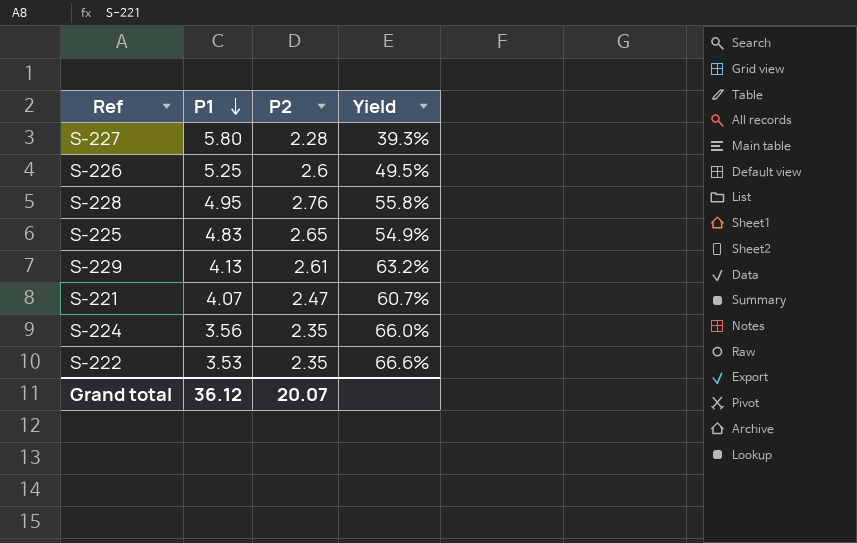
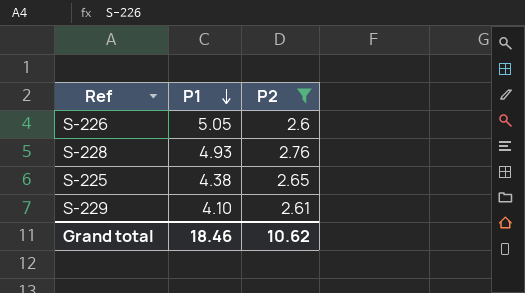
filter: none -> P2 >= 2.6
column Yield | formula: [P2] / [P1] -> none
S-226 | P1: 5.25 -> 5.05
S-228 | P1: 4.95 -> 4.93
S-225 | P1: 4.83 -> 4.38
S-229 | P1: 4.13 -> 4.10
Grand total | P1: 36.12 -> 18.46
Grand total | P2: 20.07 -> 10.62

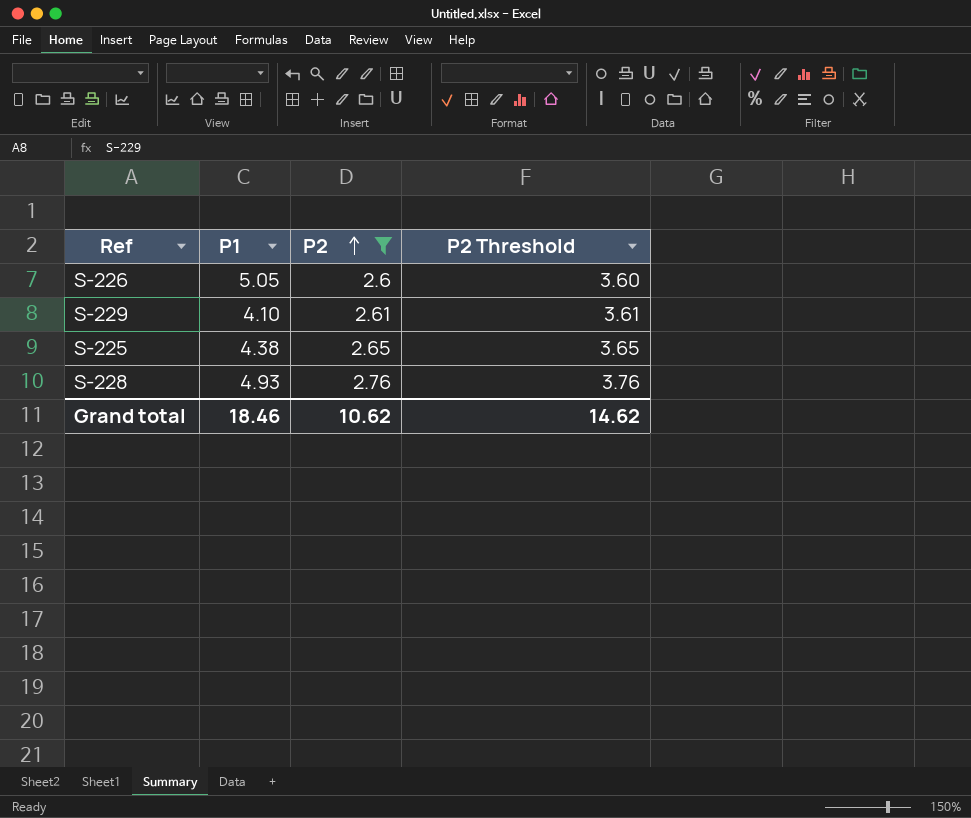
row order: P1 descending -> P2 ascending
column P2 Threshold | formula: none -> [P2] + 1

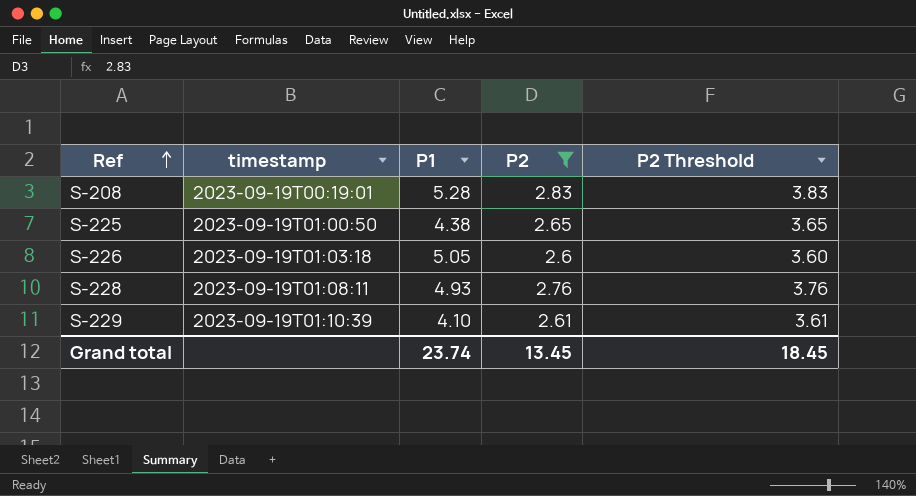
row order: P2 ascending -> Ref ascending
column timestamp | position: none -> 2
row S-208: none -> 2023-09-19T00:19:01 | 5.28 | 2.83 | 3.83
Grand total | P1: 18.46 -> 23.74
Grand total | P2: 10.62 -> 13.45
Grand total | P2 Threshold: 14.62 -> 18.45

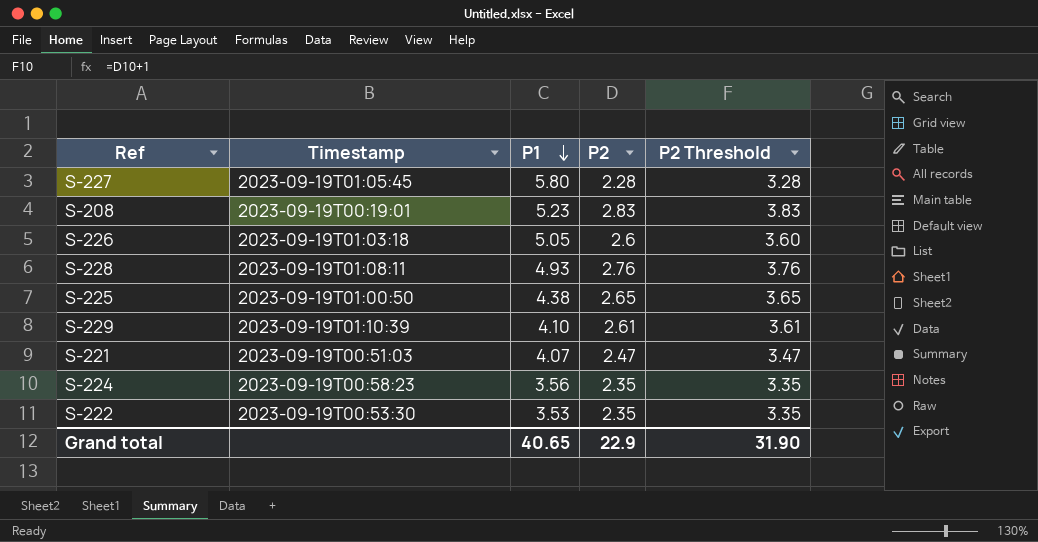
filter: P2 >= 2.6 -> none
row order: Ref ascending -> P1 descending
column name: timestamp -> Timestamp
S-208 | P1: 5.28 -> 5.23
Grand total | P1: 23.74 -> 40.65
Grand total | P2: 13.45 -> 22.9
Grand total | P2 Threshold: 18.45 -> 31.90

